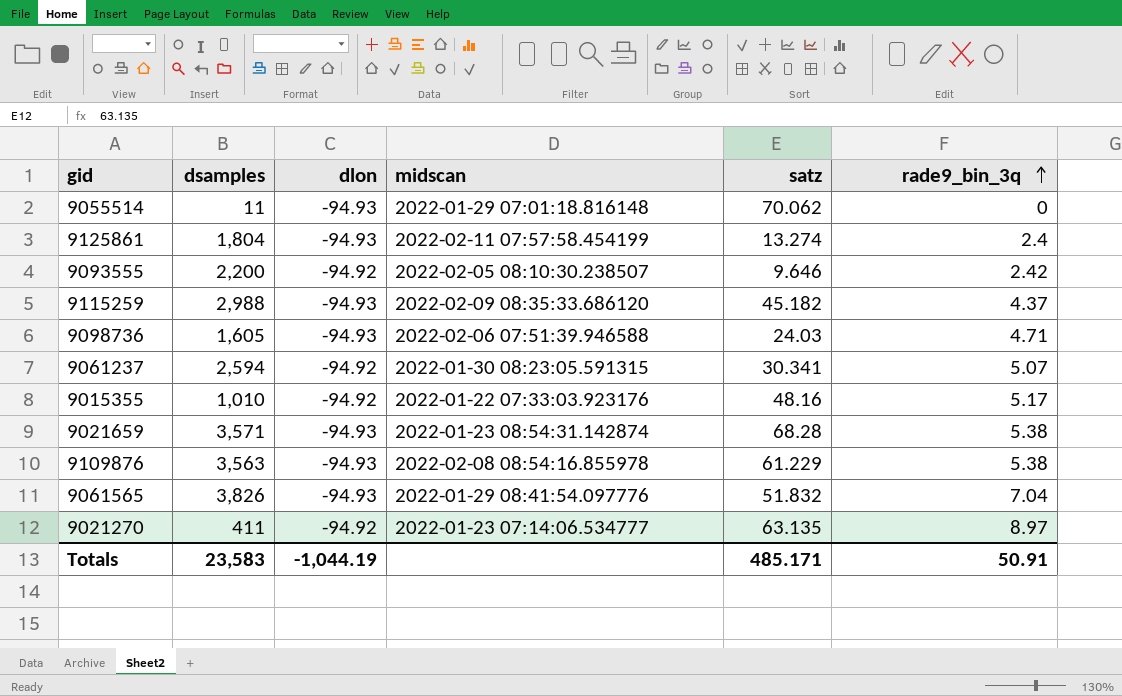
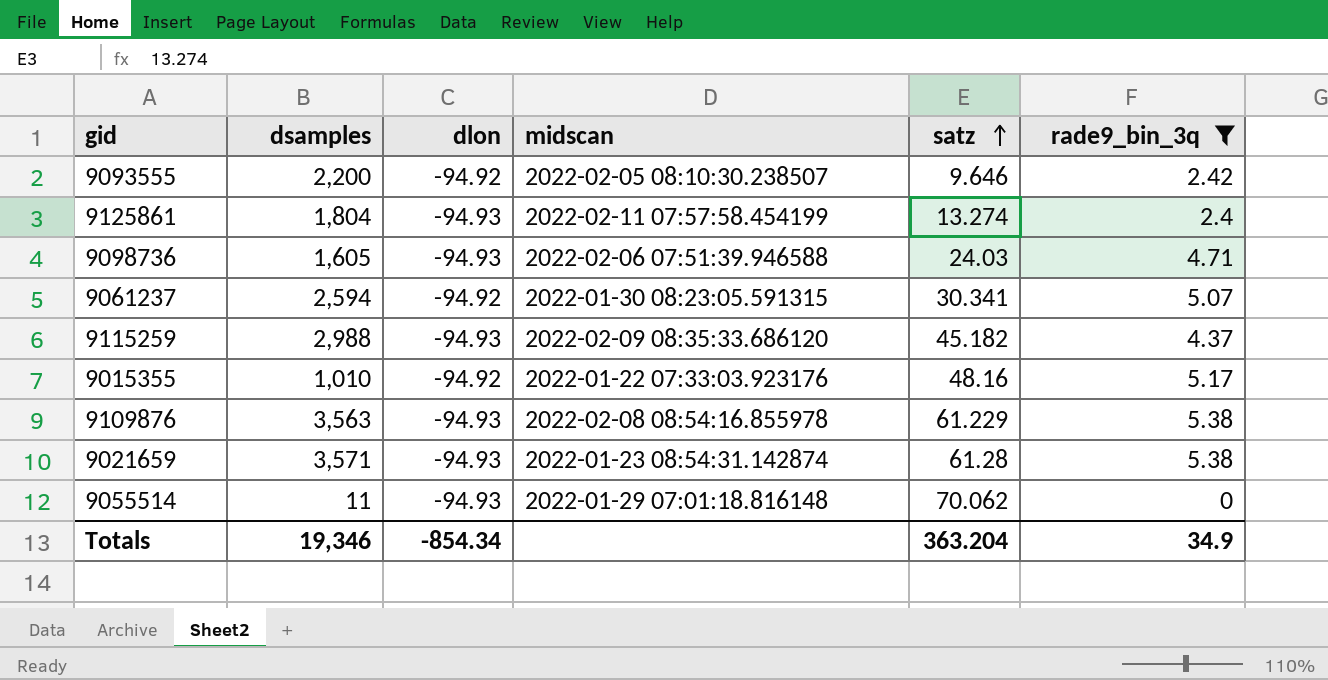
filter: none -> rade9_bin_3q <= 5.38
row order: rade9_bin_3q ascending -> satz ascending
9021659 | satz: 68.28 -> 61.28
Totals | dsamples: 23,583 -> 19,346
Totals | dlon: -1,044.19 -> -854.34
Totals | satz: 485.171 -> 363.204
Totals | rade9_bin_3q: 50.91 -> 34.9

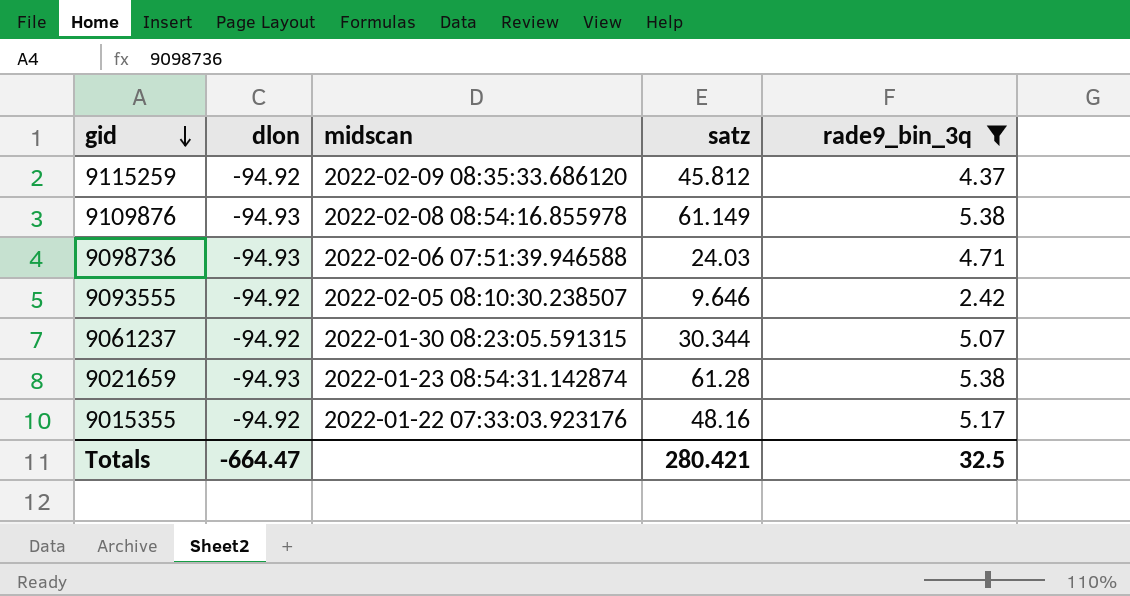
row order: satz ascending -> gid descending
column dsamples | position: 2 -> none
row 9125861: 1,804 | -94.93 | 2022-02-11 07:57:58.454199 | 13.274 | 2.4 -> none
row 9055514: 11 | -94.93 | 2022-01-29 07:01:18.816148 | 70.062 | 0 -> none
9115259 | dlon: -94.93 -> -94.92
9115259 | satz: 45.182 -> 45.812
9109876 | satz: 61.229 -> 61.149
9061237 | satz: 30.341 -> 30.344
Totals | dlon: -854.34 -> -664.47
Totals | satz: 363.204 -> 280.421
Totals | rade9_bin_3q: 34.9 -> 32.5

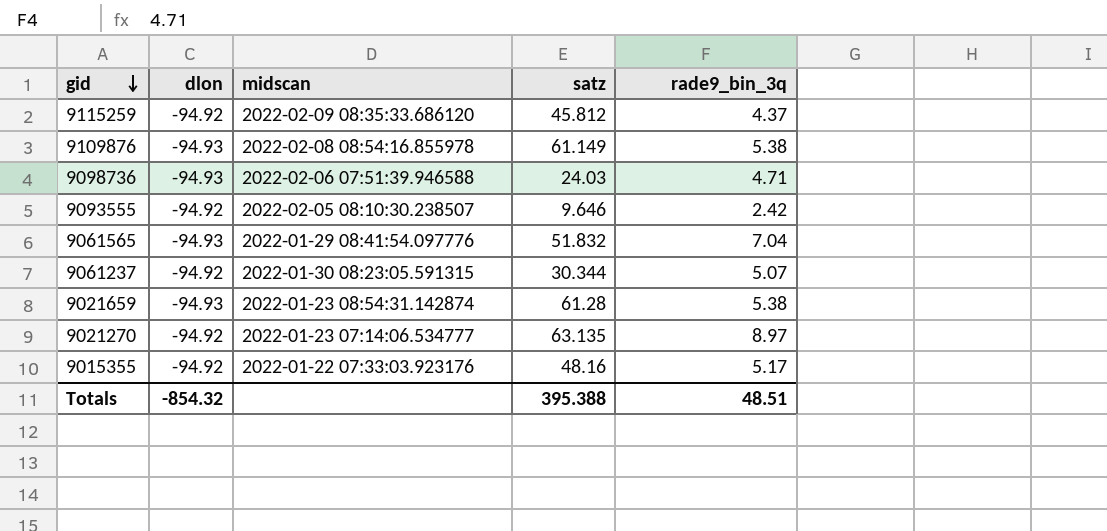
filter: rade9_bin_3q <= 5.38 -> none
Totals | dlon: -664.47 -> -854.32
Totals | satz: 280.421 -> 395.388
Totals | rade9_bin_3q: 32.5 -> 48.51

